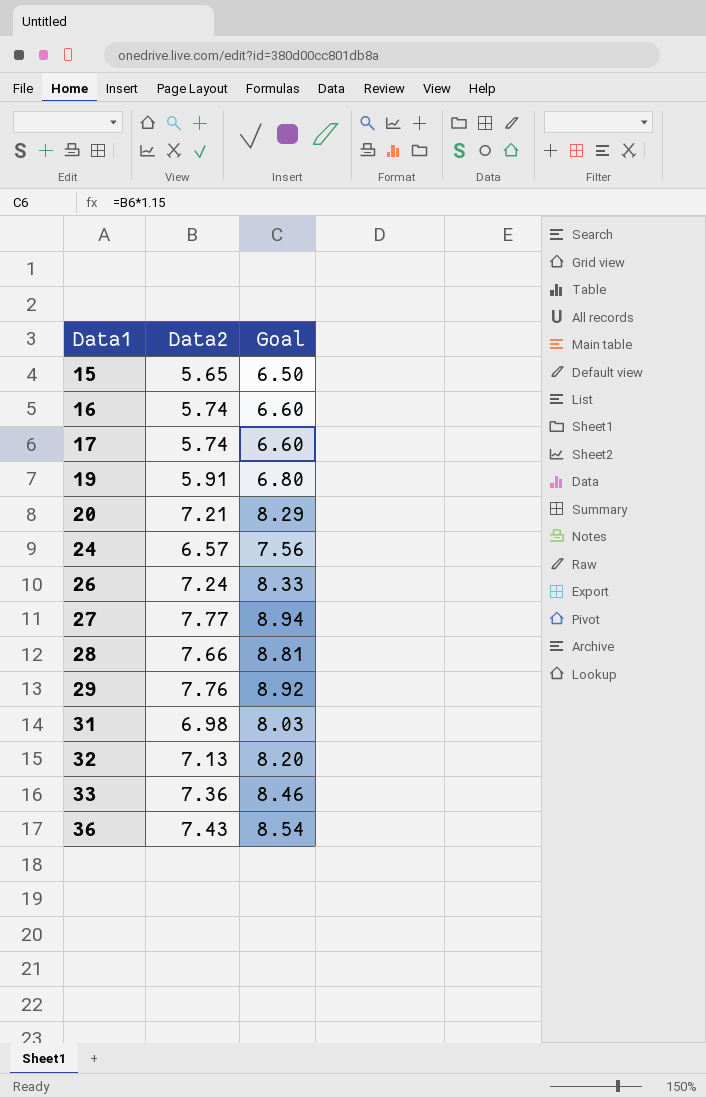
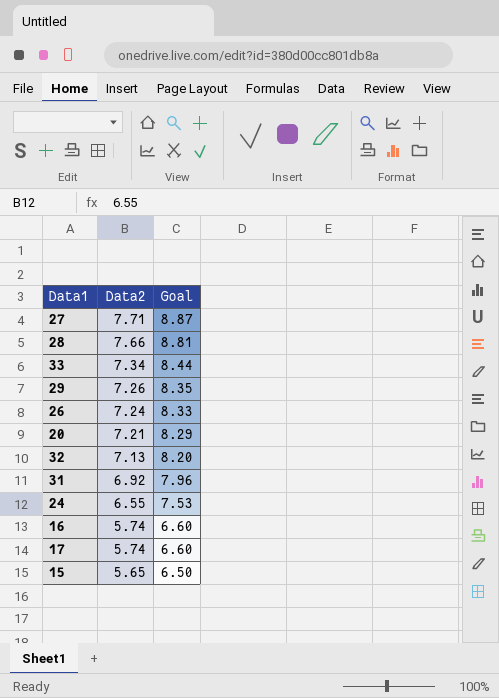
row order: Data1 ascending -> Data2 descending
row 19: 5.91 | 6.80 -> none
row 36: 7.43 | 8.54 -> none
27 | Data2: 7.77 -> 7.71
27 | Goal: 8.94 -> 8.87
33 | Data2: 7.36 -> 7.34
33 | Goal: 8.46 -> 8.44
29 | Data2: 7.76 -> 7.26
29 | Goal: 8.92 -> 8.35
31 | Data2: 6.98 -> 6.92
31 | Goal: 8.03 -> 7.96
24 | Data2: 6.57 -> 6.55
24 | Goal: 7.56 -> 7.53

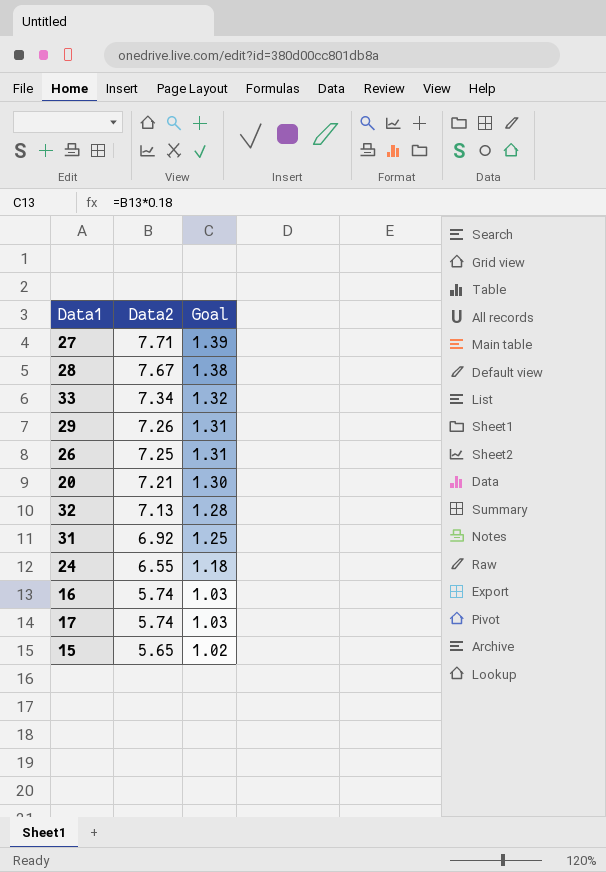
column Goal | formula: [Data2] * 1.15 -> [Data2] * 0.18
28 | Data2: 7.66 -> 7.67
26 | Data2: 7.24 -> 7.25

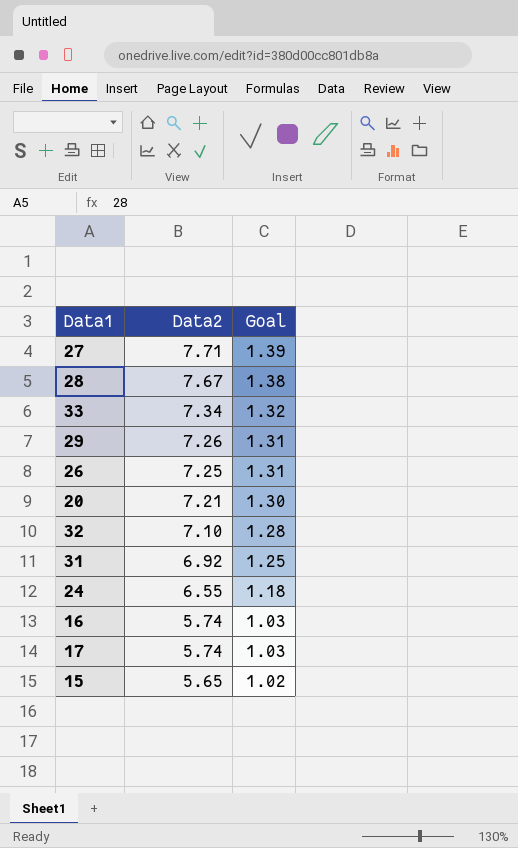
32 | Data2: 7.13 -> 7.10

